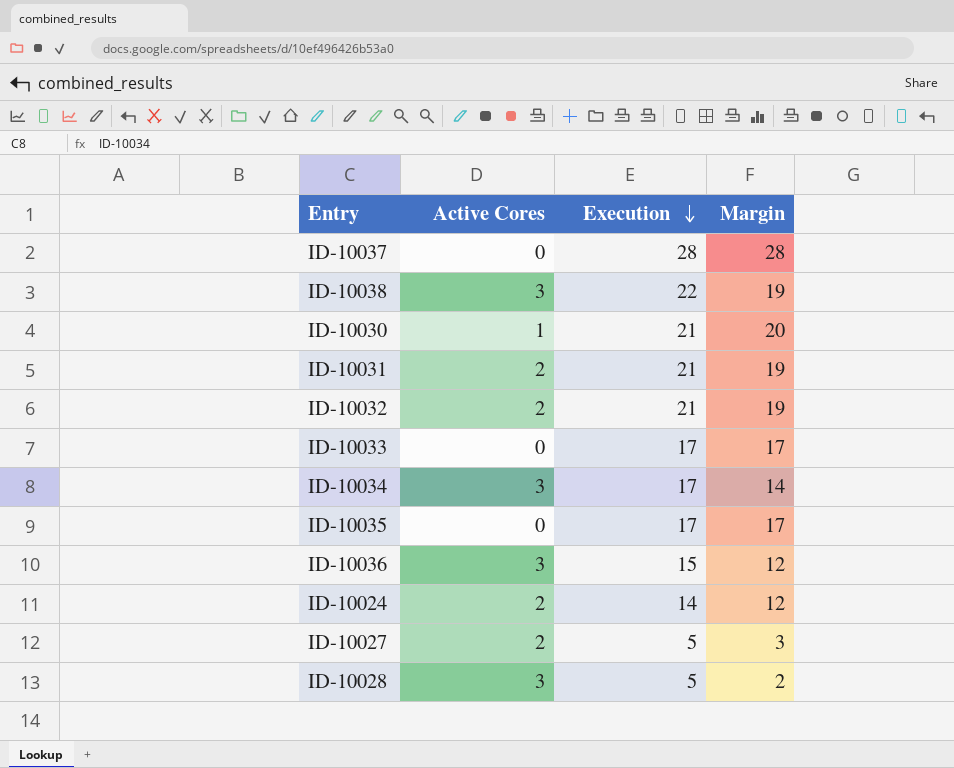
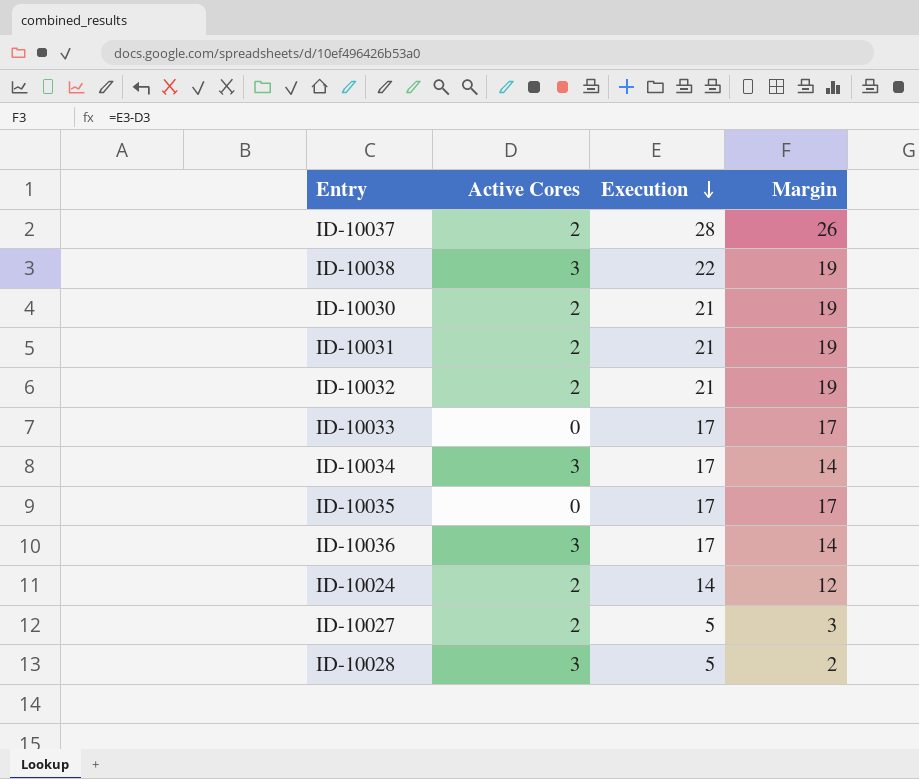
ID-10037 | Active Cores: 0 -> 2
ID-10037 | Margin: 28 -> 26
ID-10030 | Active Cores: 1 -> 2
ID-10030 | Margin: 20 -> 19
ID-10036 | Execution: 15 -> 17
ID-10036 | Margin: 12 -> 14

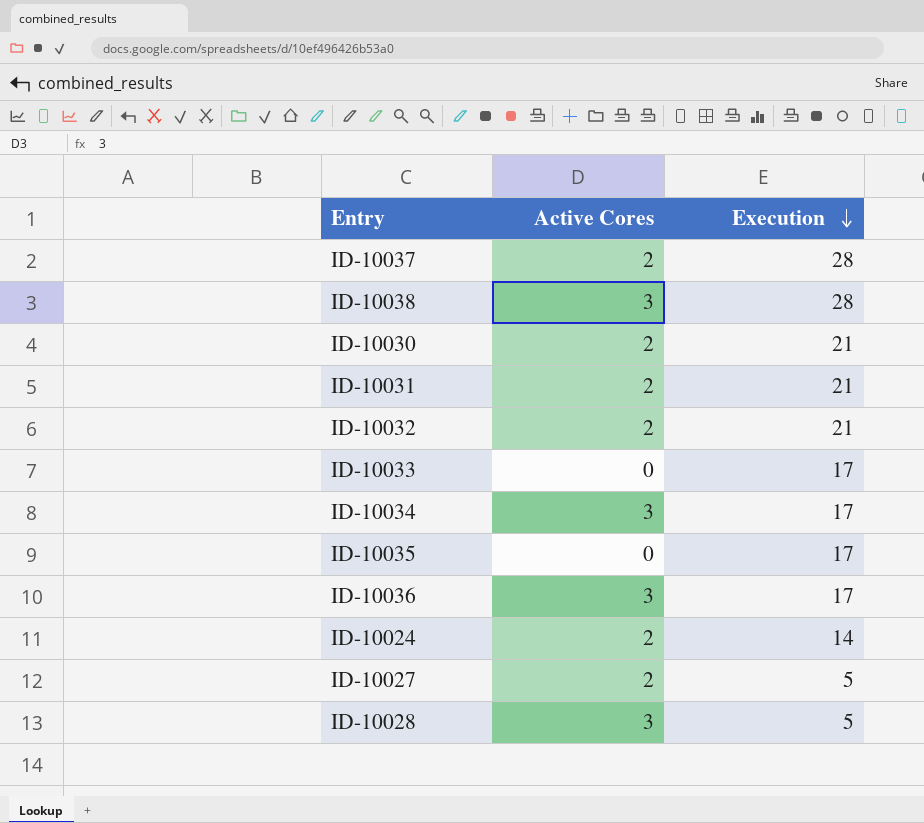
column Margin | formula: [Execution] - [Active Cores] -> none
ID-10038 | Execution: 22 -> 28

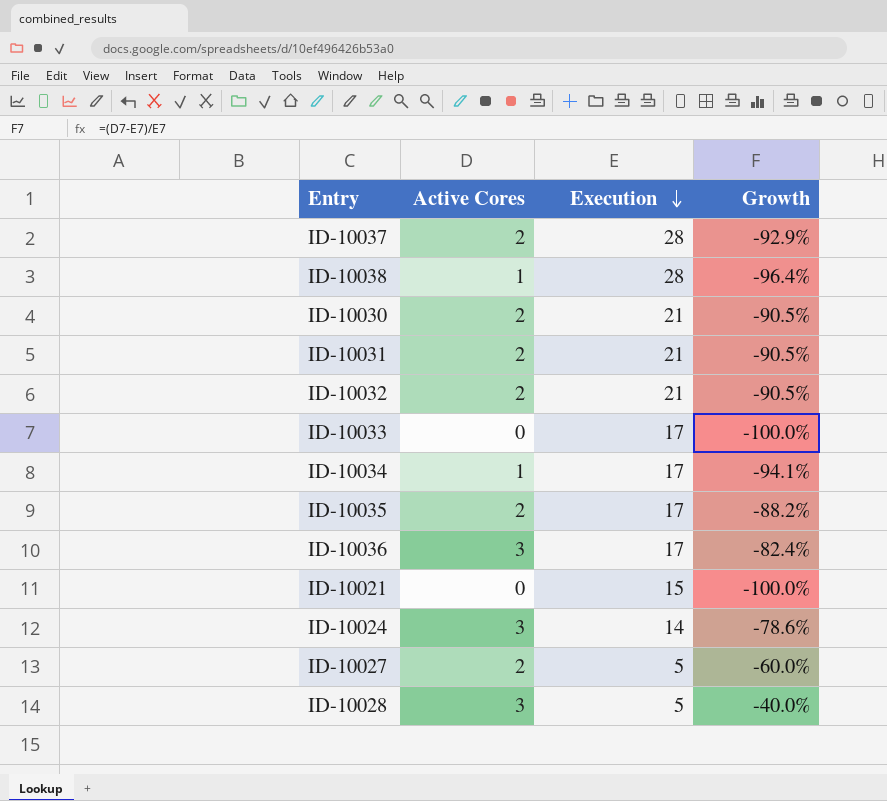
column Growth | formula: none -> ([Active Cores] - [Execution]) / [Execution]
ID-10038 | Active Cores: 3 -> 1
ID-10034 | Active Cores: 3 -> 1
ID-10035 | Active Cores: 0 -> 2
row ID-10021: none -> 0 | 15 | -100.0%
ID-10024 | Active Cores: 2 -> 3

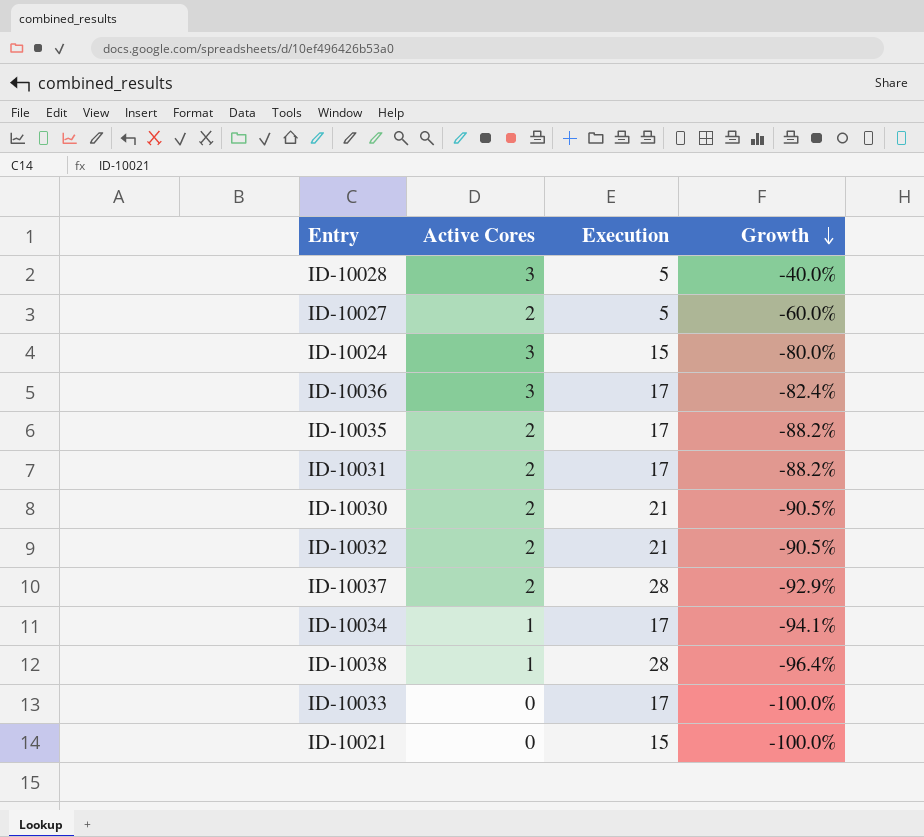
row order: Execution descending -> Growth descending
ID-10024 | Execution: 14 -> 15
ID-10024 | Growth: -78.6% -> -80.0%
ID-10031 | Execution: 21 -> 17
ID-10031 | Growth: -90.5% -> -88.2%

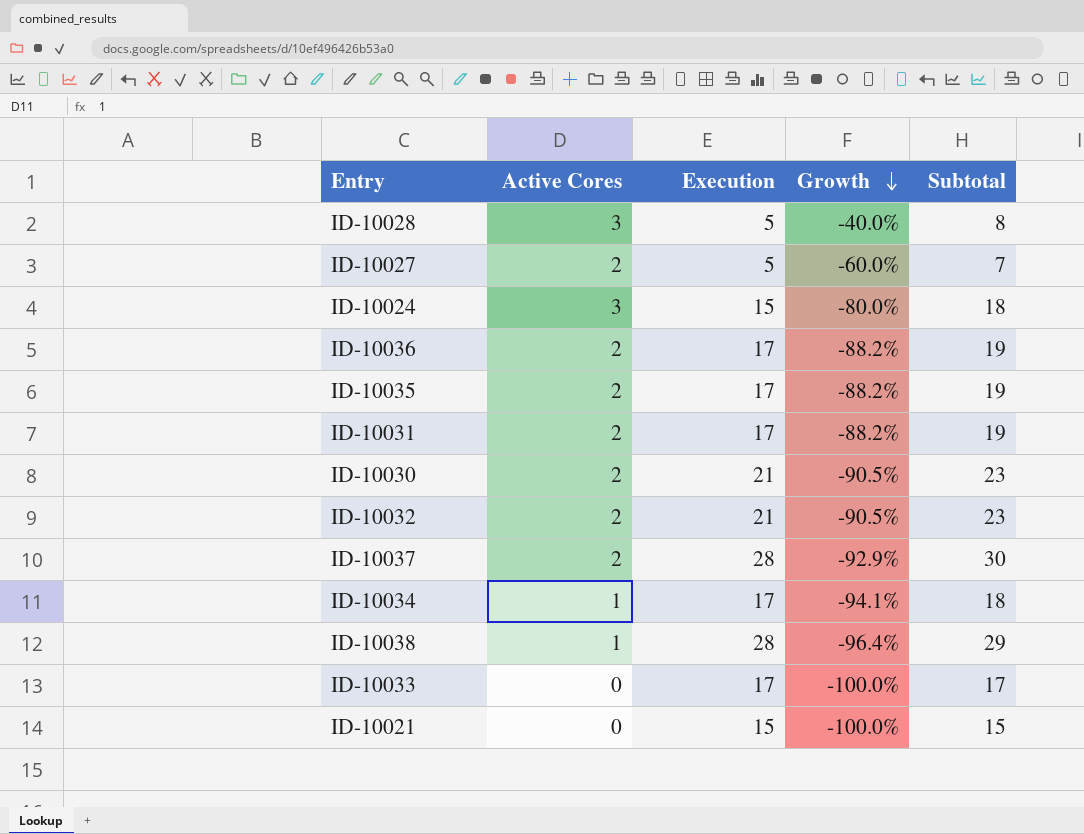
column Subtotal | formula: none -> [Active Cores] + [Execution]
ID-10036 | Active Cores: 3 -> 2
ID-10036 | Growth: -82.4% -> -88.2%

